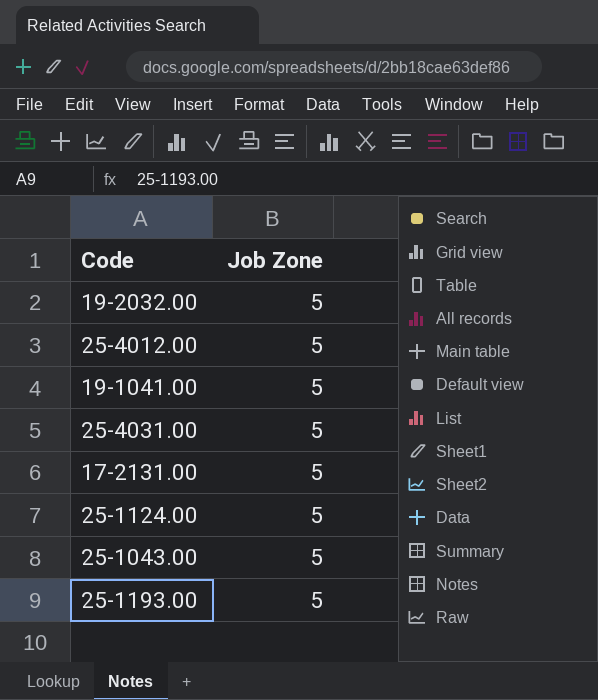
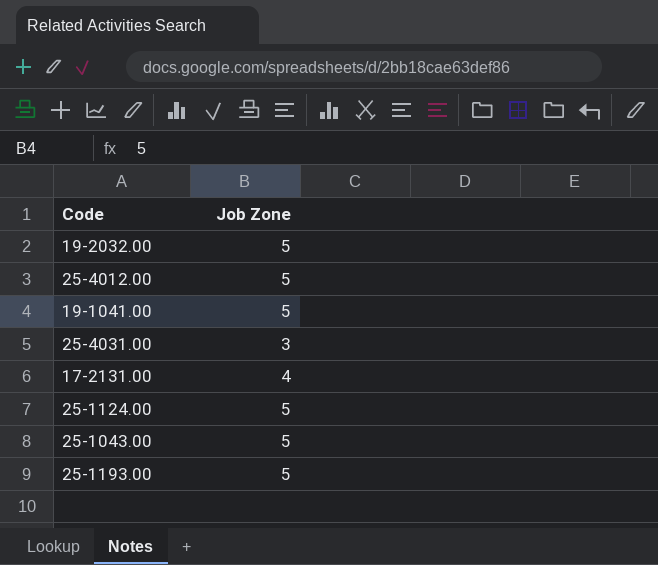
25-4031.00 | Job Zone: 5 -> 3
17-2131.00 | Job Zone: 5 -> 4

